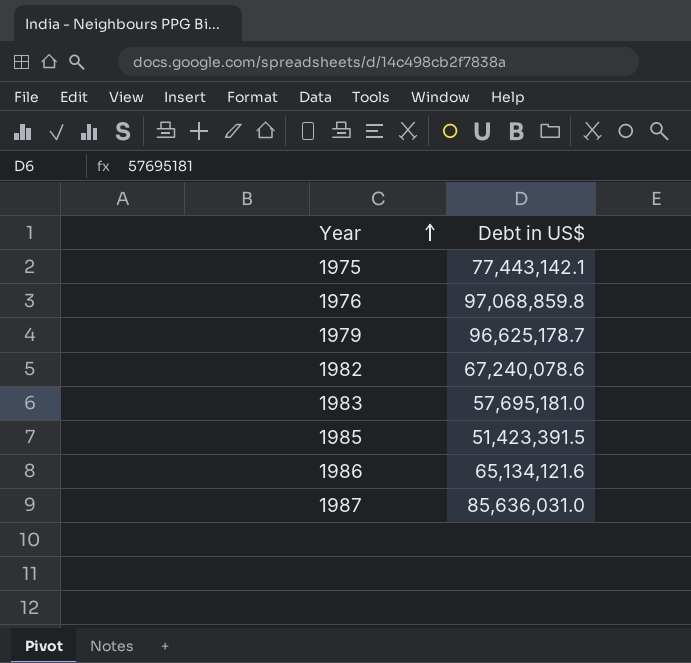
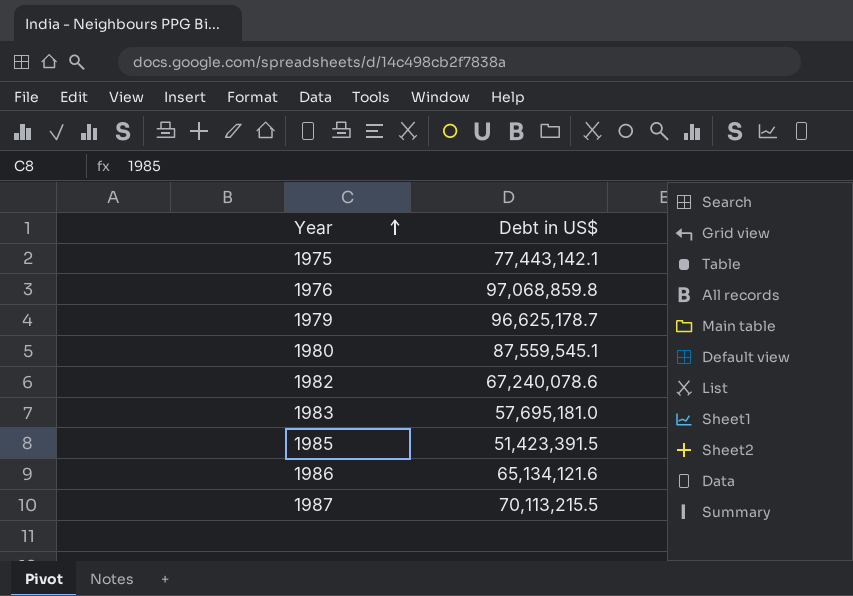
row 1980: none -> 87,559,545.1
1987 | Debt in US$: 85,636,031.0 -> 70,113,215.5

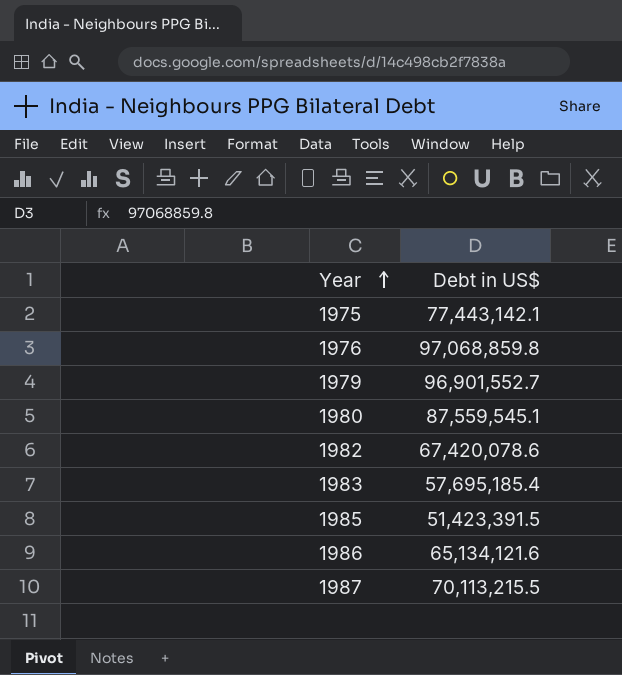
1979 | Debt in US$: 96,625,178.7 -> 96,901,552.7
1982 | Debt in US$: 67,240,078.6 -> 67,420,078.6
1983 | Debt in US$: 57,695,181.0 -> 57,695,185.4

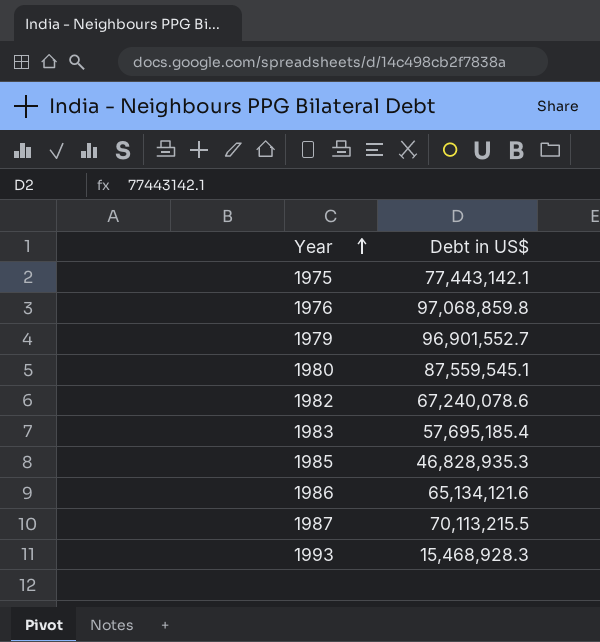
1982 | Debt in US$: 67,420,078.6 -> 67,240,078.6
1985 | Debt in US$: 51,423,391.5 -> 46,828,935.3
row 1993: none -> 15,468,928.3

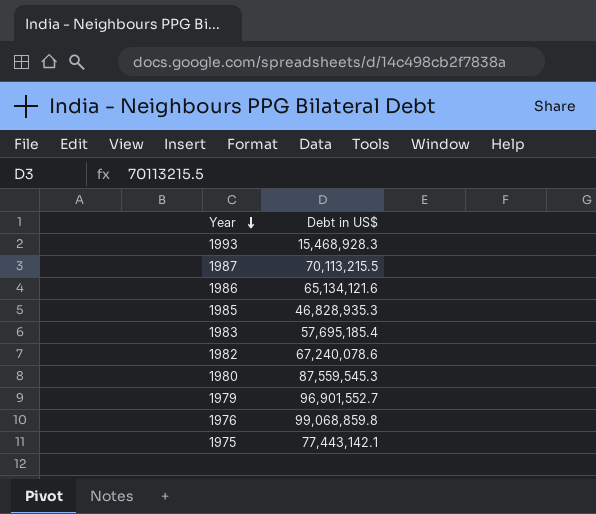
row order: Year ascending -> Year descending
1980 | Debt in US$: 87,559,545.1 -> 87,559,545.3
1976 | Debt in US$: 97,068,859.8 -> 99,068,859.8

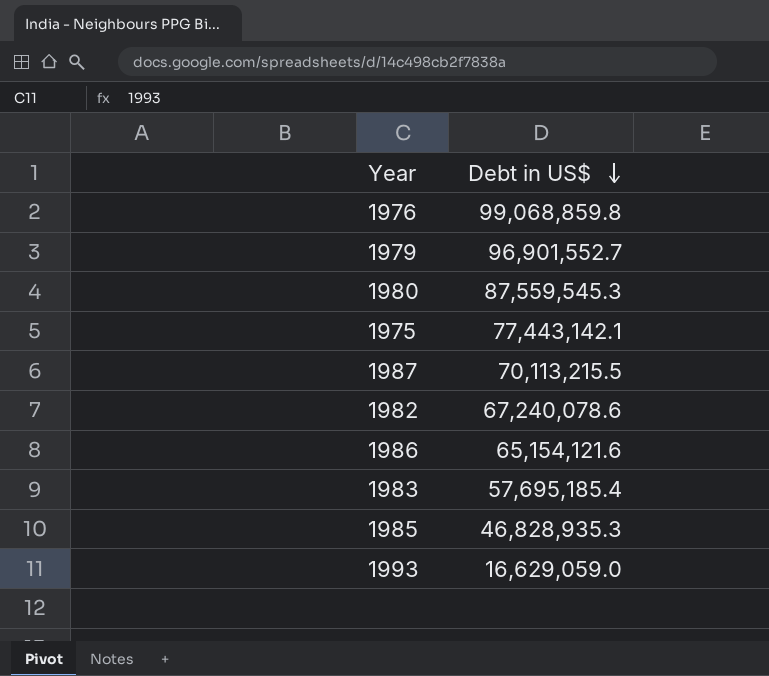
row order: Year descending -> Debt in US$ descending
1986 | Debt in US$: 65,134,121.6 -> 65,154,121.6
1993 | Debt in US$: 15,468,928.3 -> 16,629,059.0

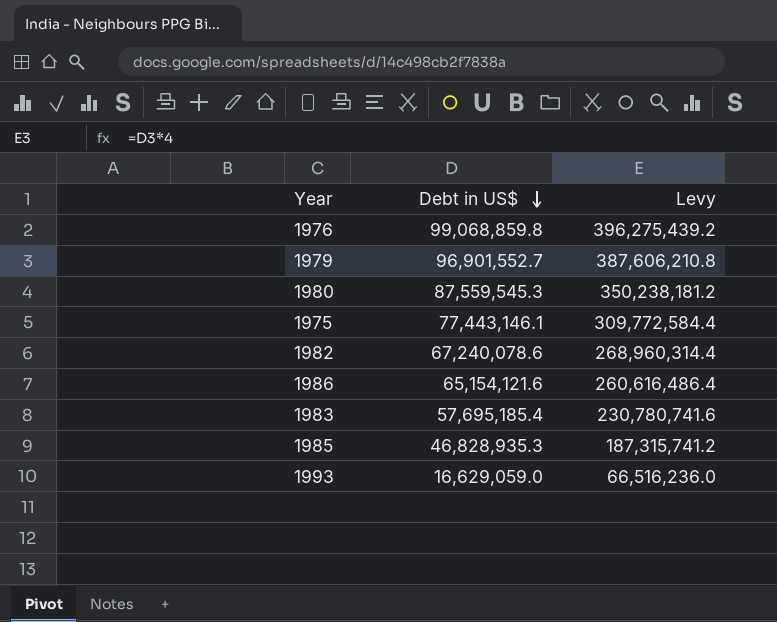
column Levy | formula: none -> [Debt in US$] * 4
row 1987: 70,113,215.5 -> none
1975 | Debt in US$: 77,443,142.1 -> 77,443,146.1

